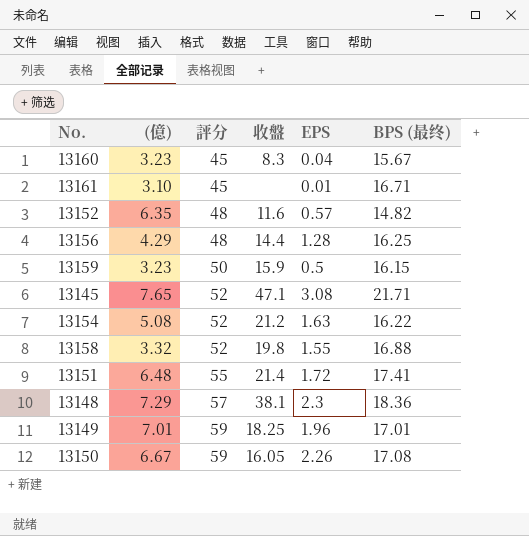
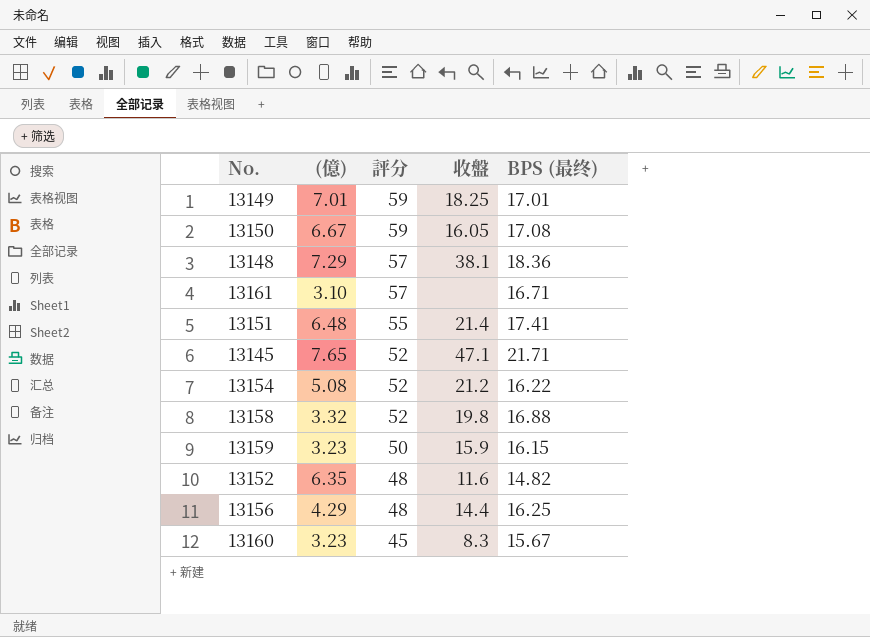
row order: 評分 ascending -> 評分 descending
column EPS | position: 5 -> none
13161 | 評分: 45 -> 57

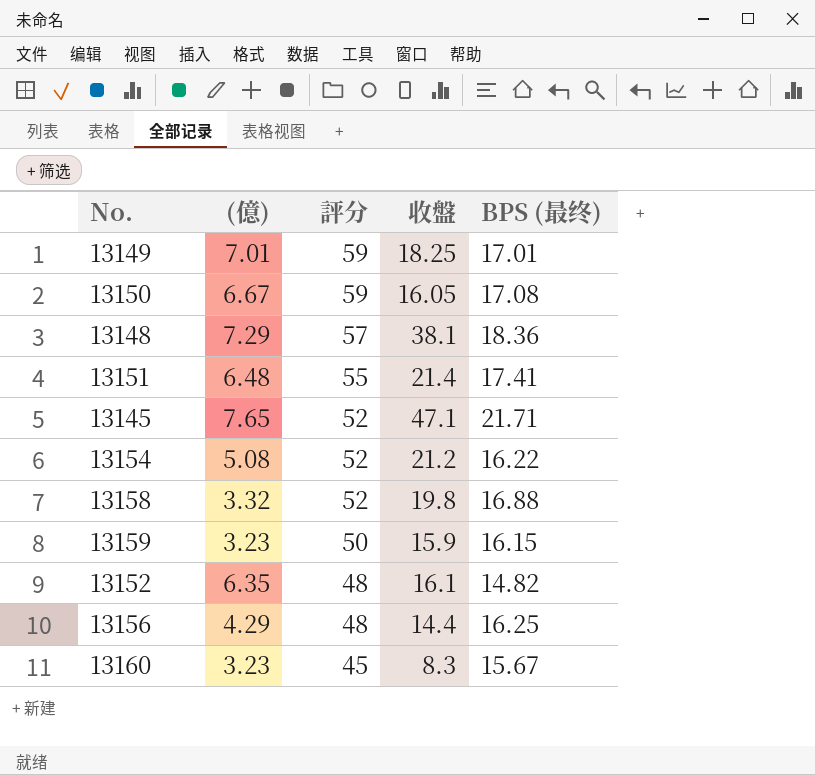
row 13161: 3.10 | 57 | none | 16.71 -> none
13152 | 收盤: 11.6 -> 16.1

